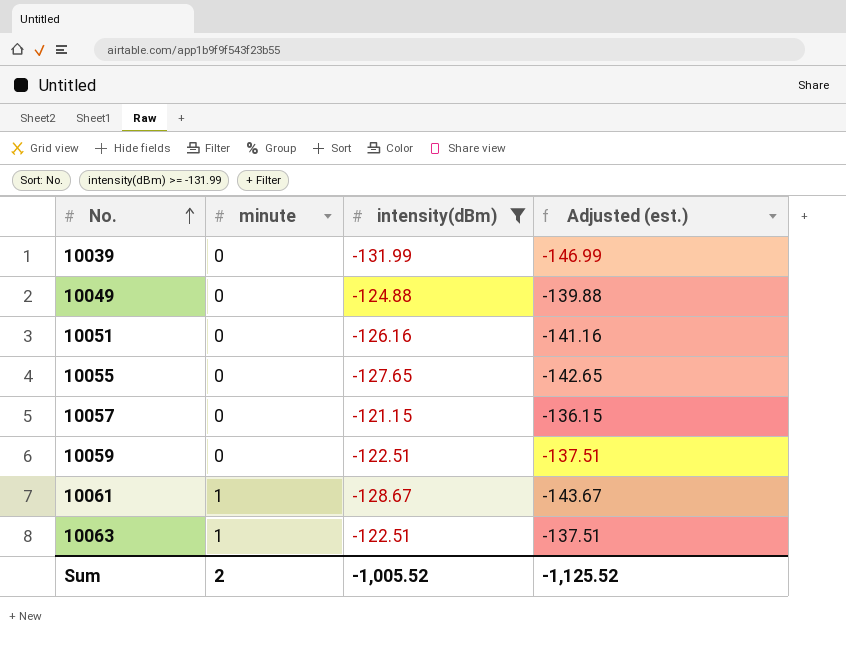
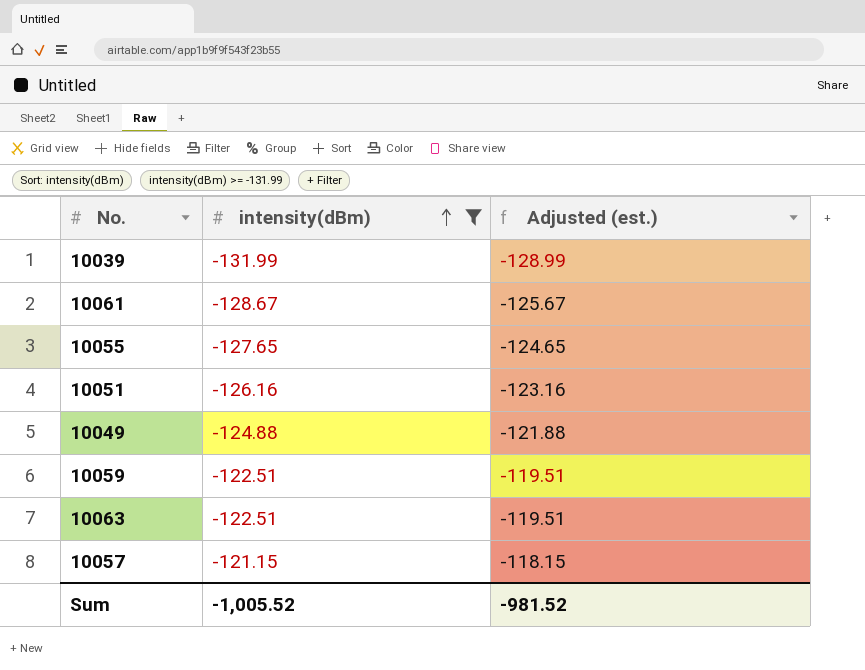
row order: No. ascending -> intensity(dBm) ascending
column minute | position: 2 -> none
column Adjusted (est.) | formula: [intensity(dBm)] - 15 -> [intensity(dBm)] + 3
Sum | Adjusted (est.): -1,125.52 -> -981.52

